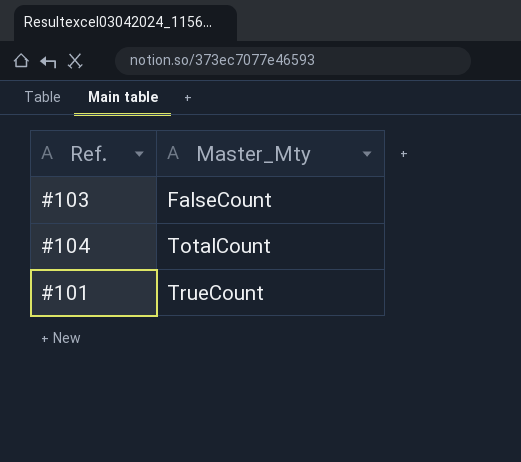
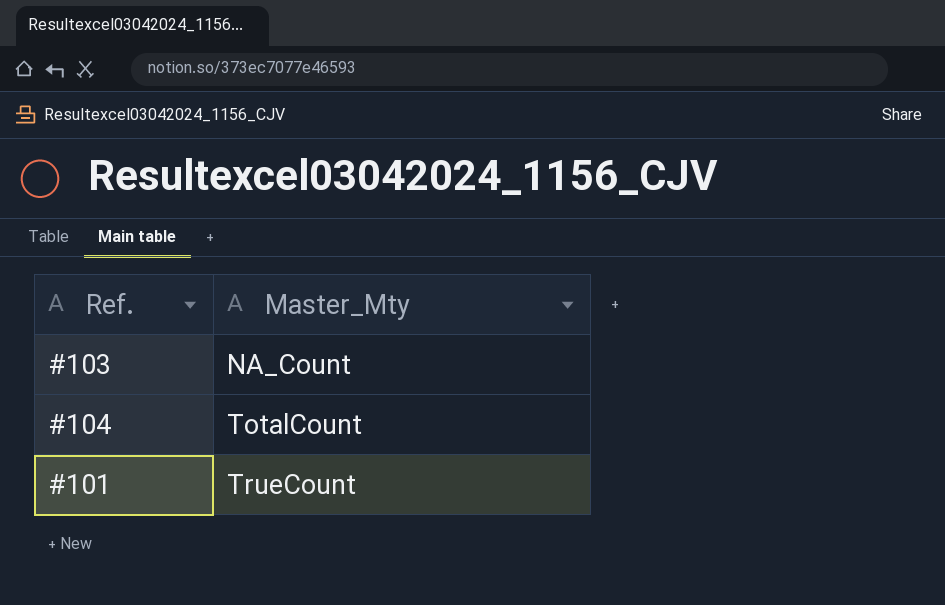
#103 | Master_Mty: FalseCount -> NA_Count

